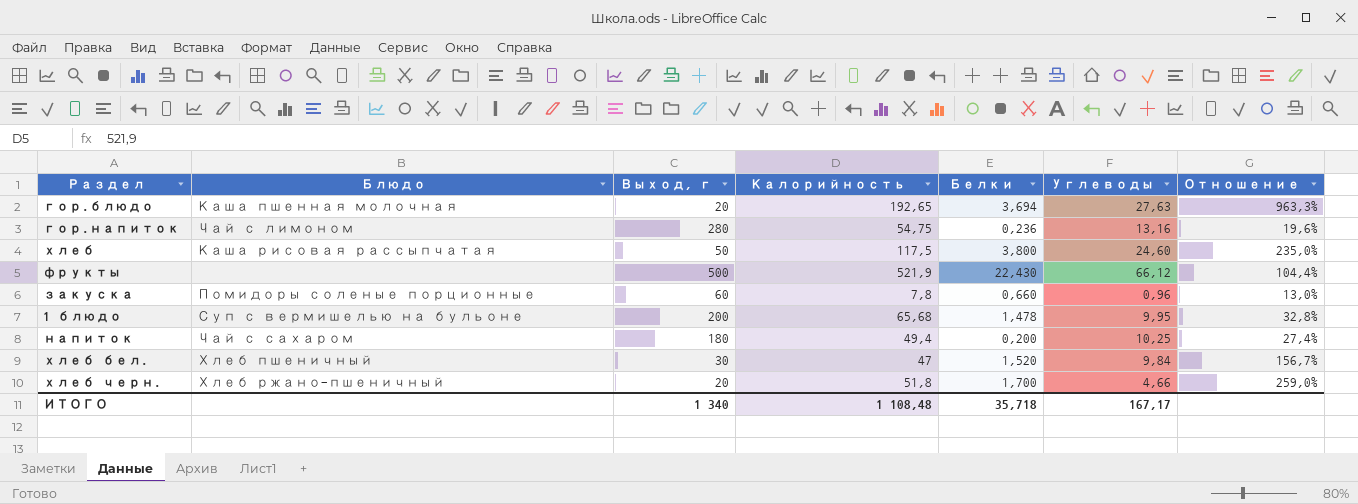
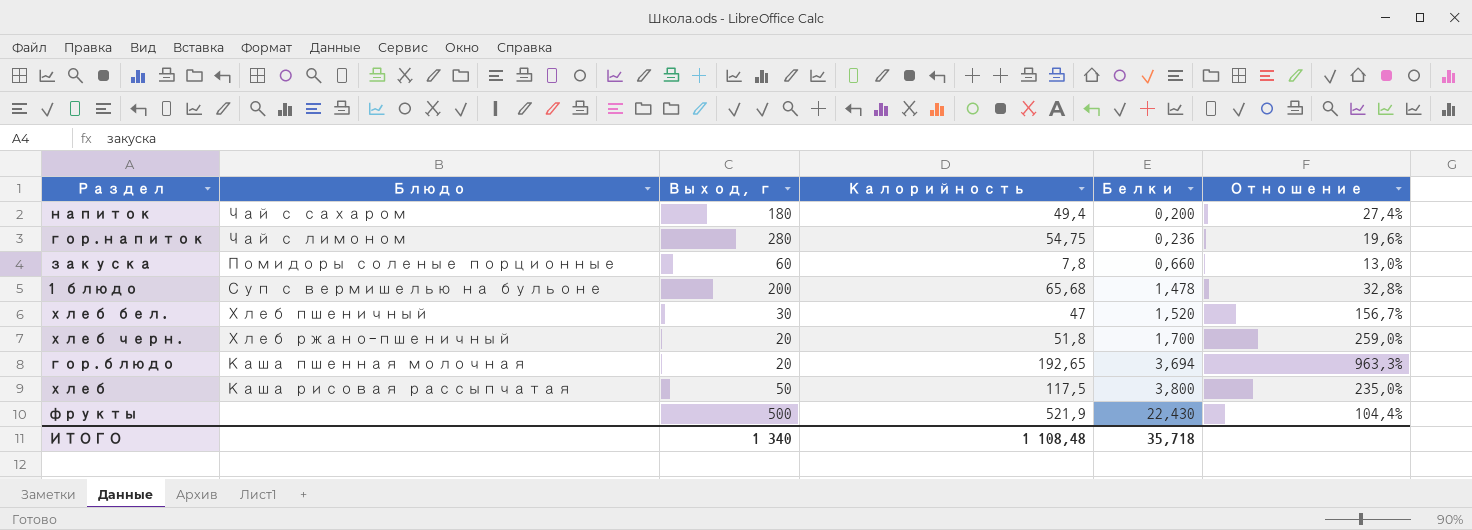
row order: none -> Белки ascending
column Углеводы | position: 6 -> none

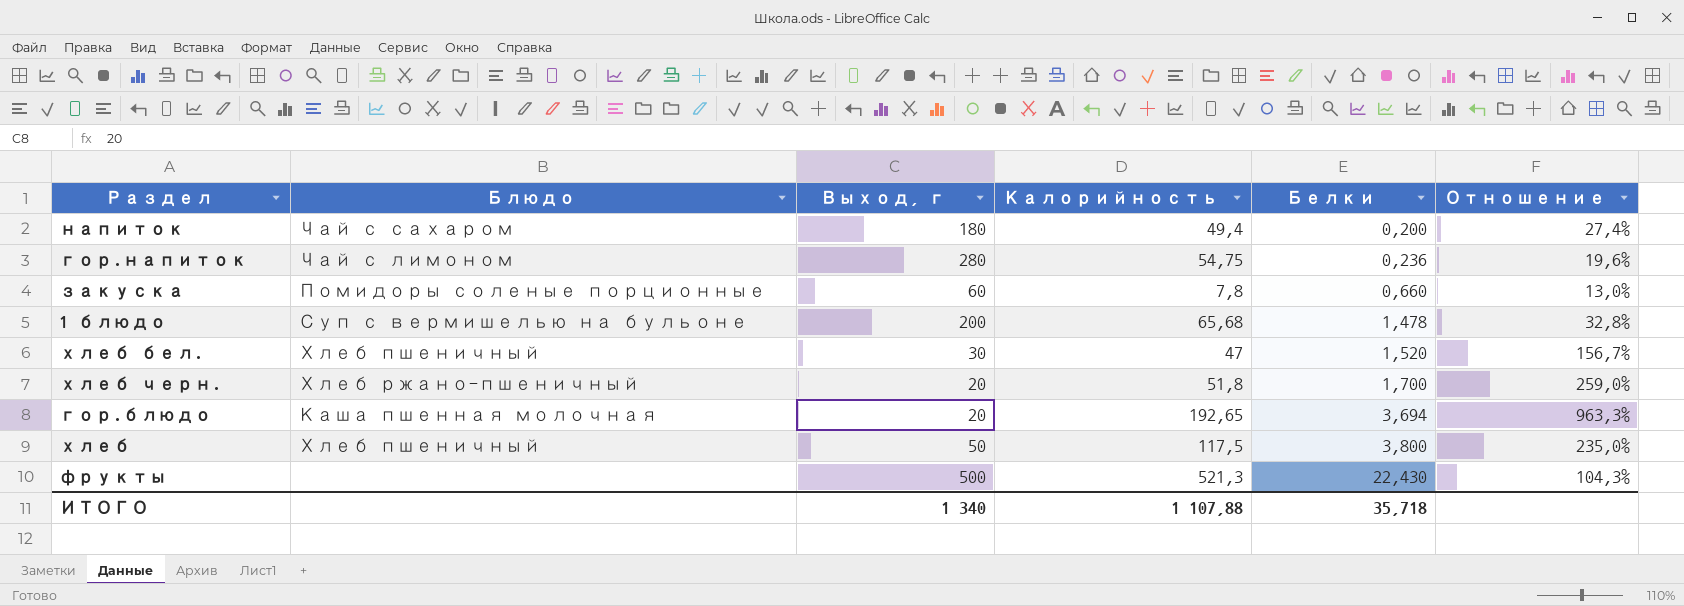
хлеб | Блюдо: Каша рисовая рассыпчатая -> Хлеб пшеничный
фрукты | Калорийность: 521,9 -> 521,3
фрукты | Отношение: 104,4% -> 104,3%
ИТОГО | Калорийность: 1 108,48 -> 1 107,88

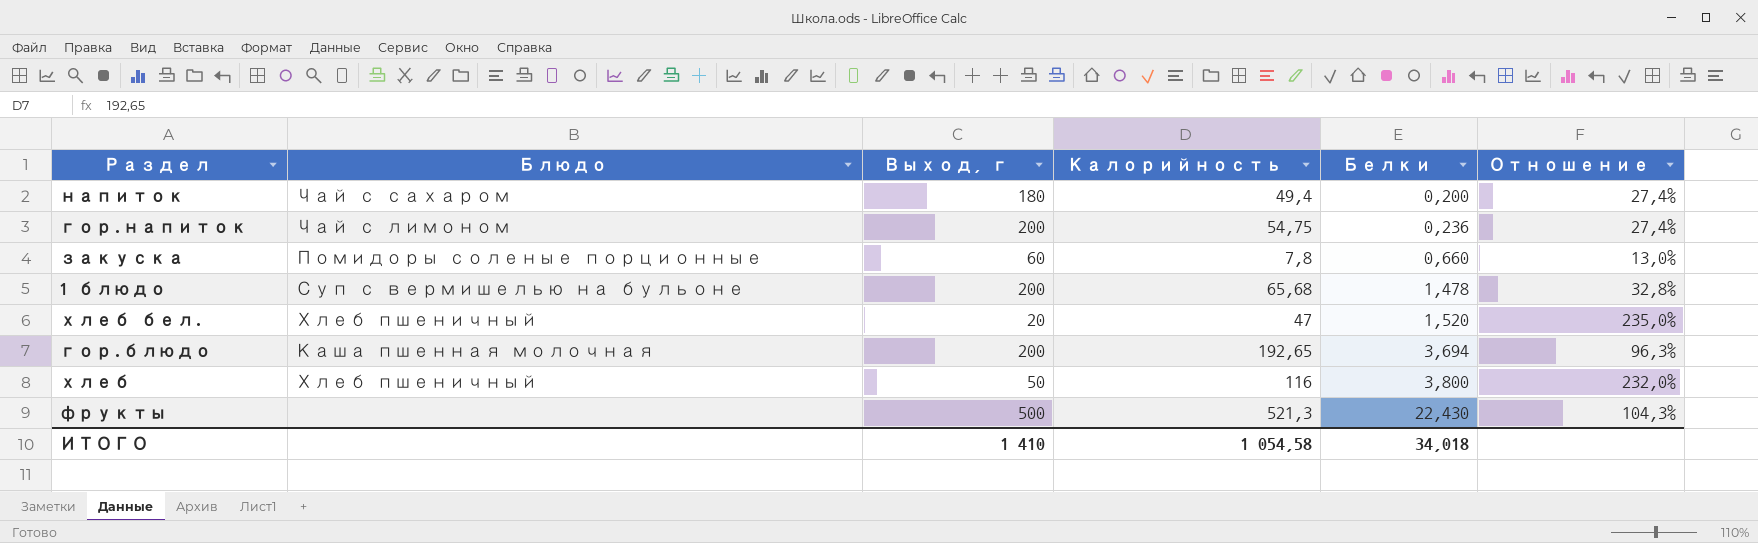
row хлеб черн.: Хлеб ржано-пшеничный | 20 | 51,8 | 1,700 | 259,0% -> none
гор.напиток | Выход, г: 280 -> 200
гор.напиток | Отношение: 19,6% -> 27,4%
хлеб бел. | Выход, г: 30 -> 20
хлеб бел. | Отношение: 156,7% -> 235,0%
гор.блюдо | Выход, г: 20 -> 200
гор.блюдо | Отношение: 963,3% -> 96,3%
хлеб | Калорийность: 117,5 -> 116
хлеб | Отношение: 235,0% -> 232,0%
ИТОГО | Выход, г: 1 340 -> 1 410
ИТОГО | Калорийность: 1 107,88 -> 1 054,58
ИТОГО | Белки: 35,718 -> 34,018

